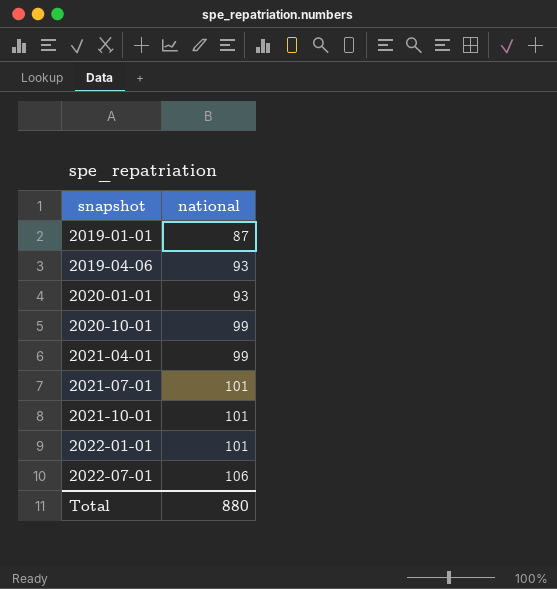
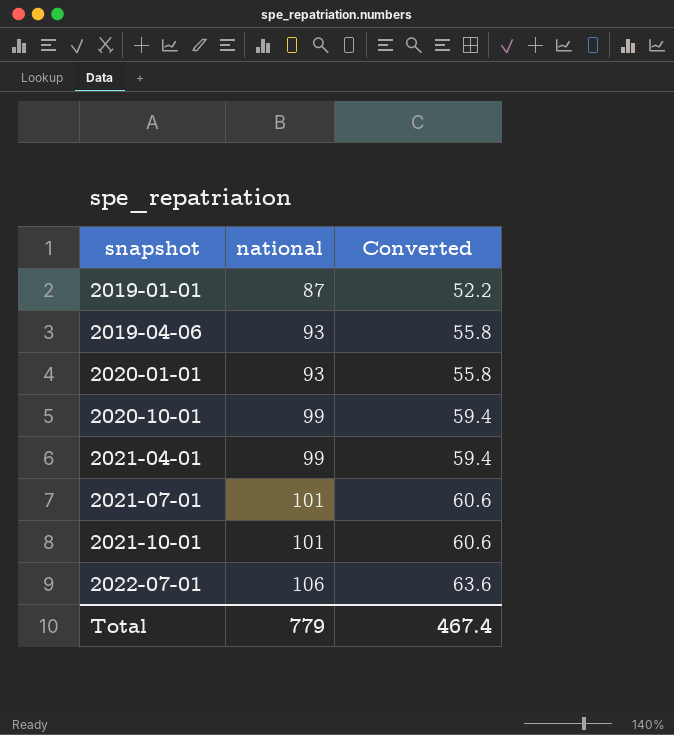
column Converted | formula: none -> [national] * 0.6
row 2022-01-01: 101 -> none
Total | national: 880 -> 779

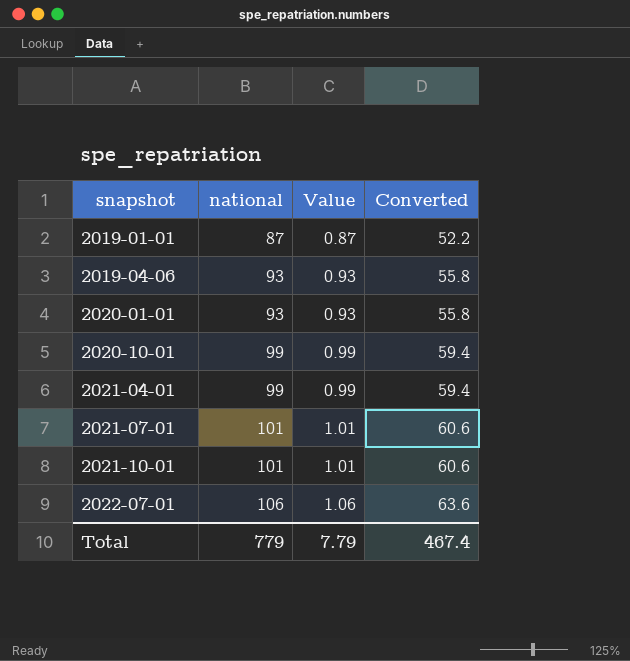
column Value | formula: none -> [national] * 0.01

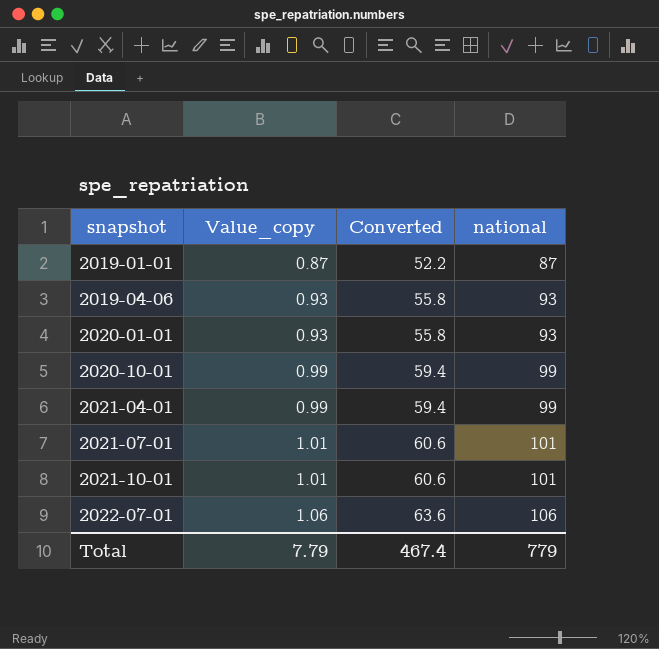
column name: Value -> Value_copy
column national | position: 2 -> 4

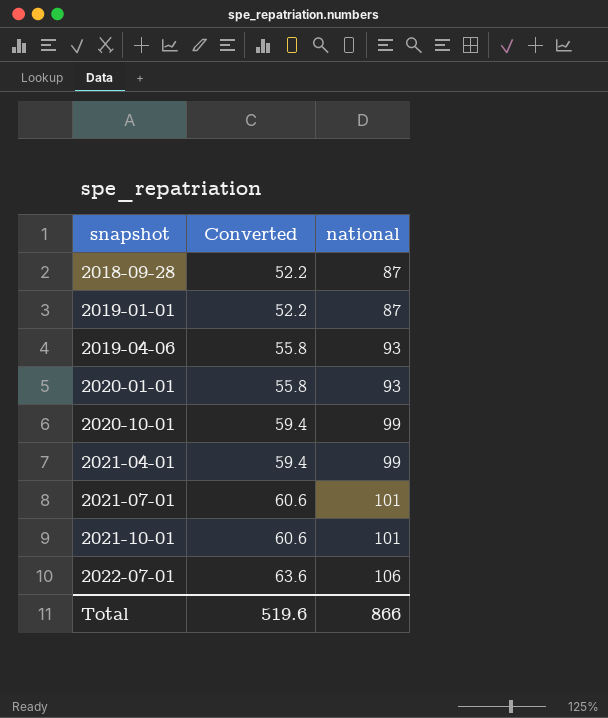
column Value_copy | formula: [national] * 0.01 -> none
row 2018-09-28: none -> 52.2 | 87
Total | Converted: 467.4 -> 519.6
Total | national: 779 -> 866

